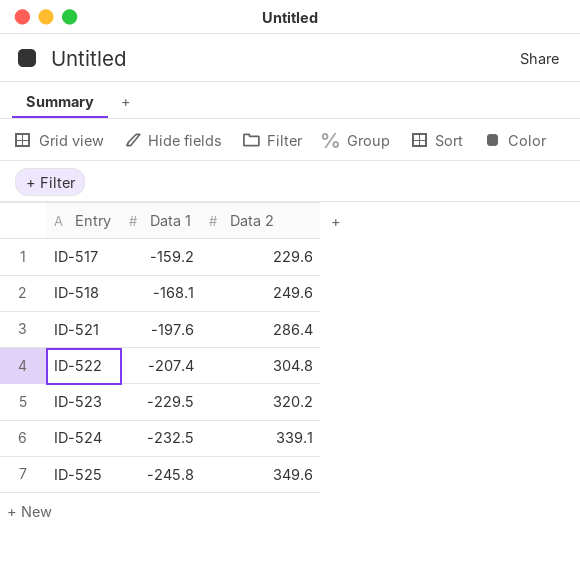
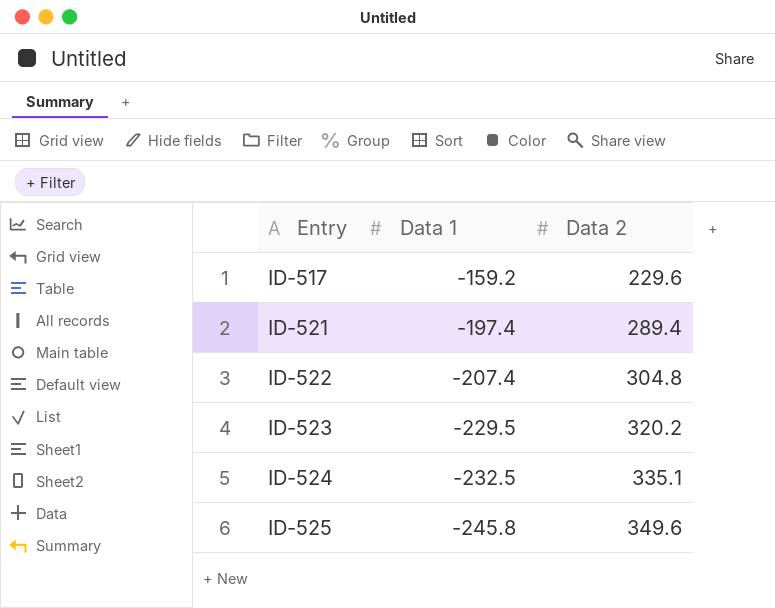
row ID-518: -168.1 | 249.6 -> none
ID-521 | Data 1: -197.6 -> -197.4
ID-521 | Data 2: 286.4 -> 289.4
ID-524 | Data 2: 339.1 -> 335.1

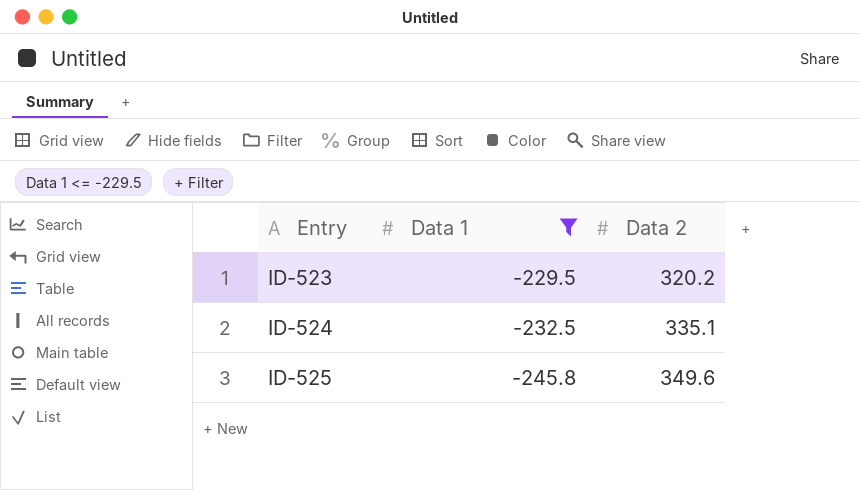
filter: none -> Data 1 <= -229.5

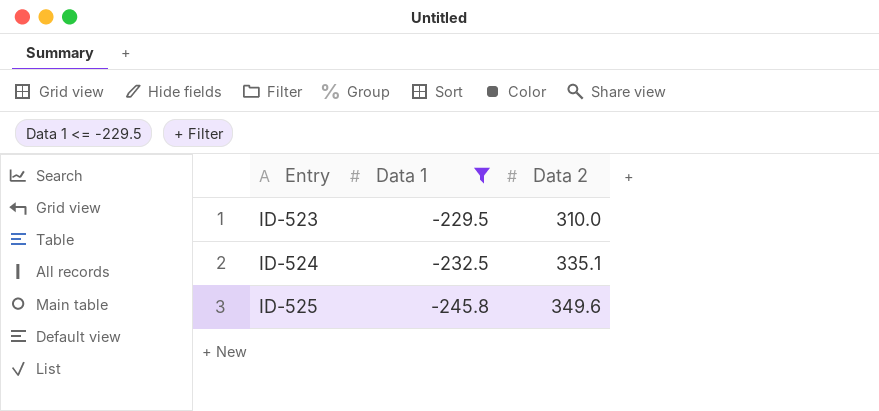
ID-523 | Data 2: 320.2 -> 310.0

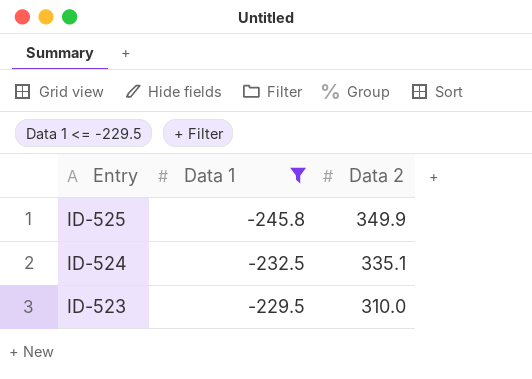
row order: Entry ascending -> Entry descending
ID-525 | Data 2: 349.6 -> 349.9

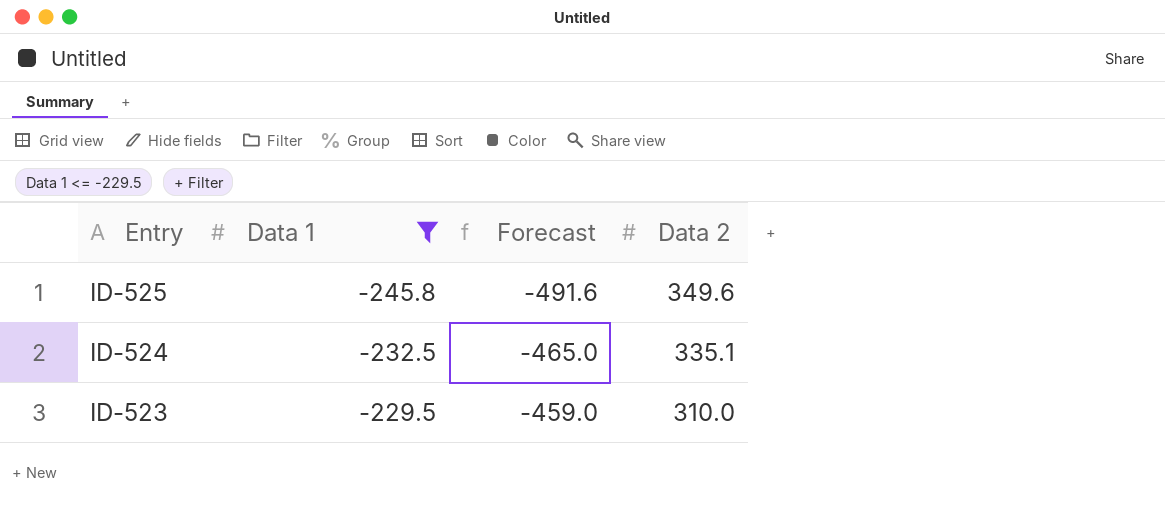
column Forecast | formula: none -> [Data 1] * 2
ID-525 | Data 2: 349.9 -> 349.6

